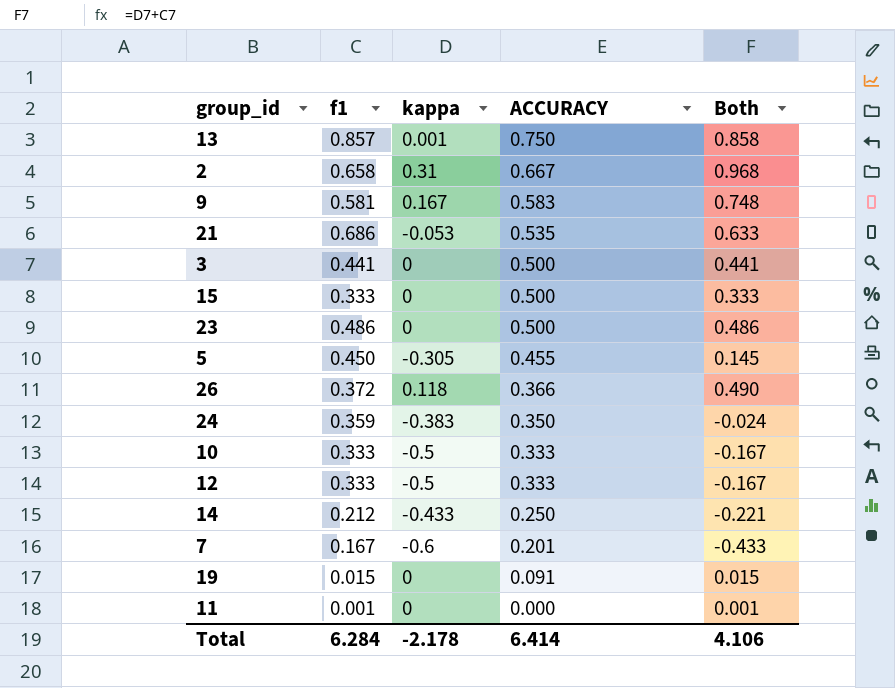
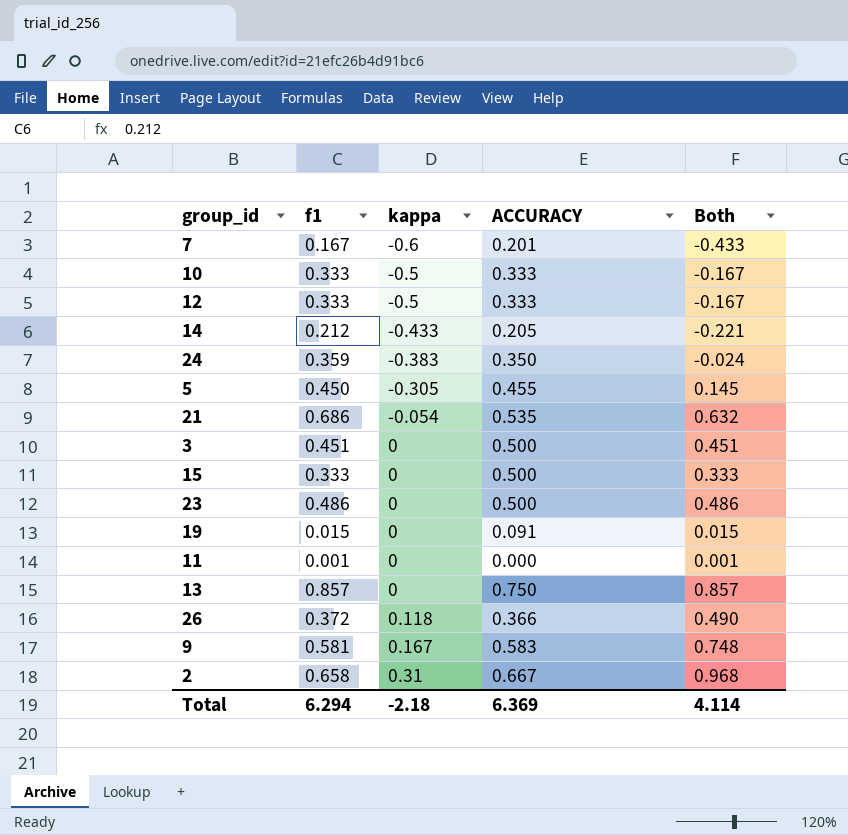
row order: ACCURACY descending -> kappa ascending
14 | ACCURACY: 0.250 -> 0.205
21 | kappa: -0.053 -> -0.054
21 | Both: 0.633 -> 0.632
3 | f1: 0.441 -> 0.451
3 | Both: 0.441 -> 0.451
13 | kappa: 0.001 -> 0
13 | Both: 0.858 -> 0.857
Total | f1: 6.284 -> 6.294
Total | kappa: -2.178 -> -2.18
Total | ACCURACY: 6.414 -> 6.369
Total | Both: 4.106 -> 4.114

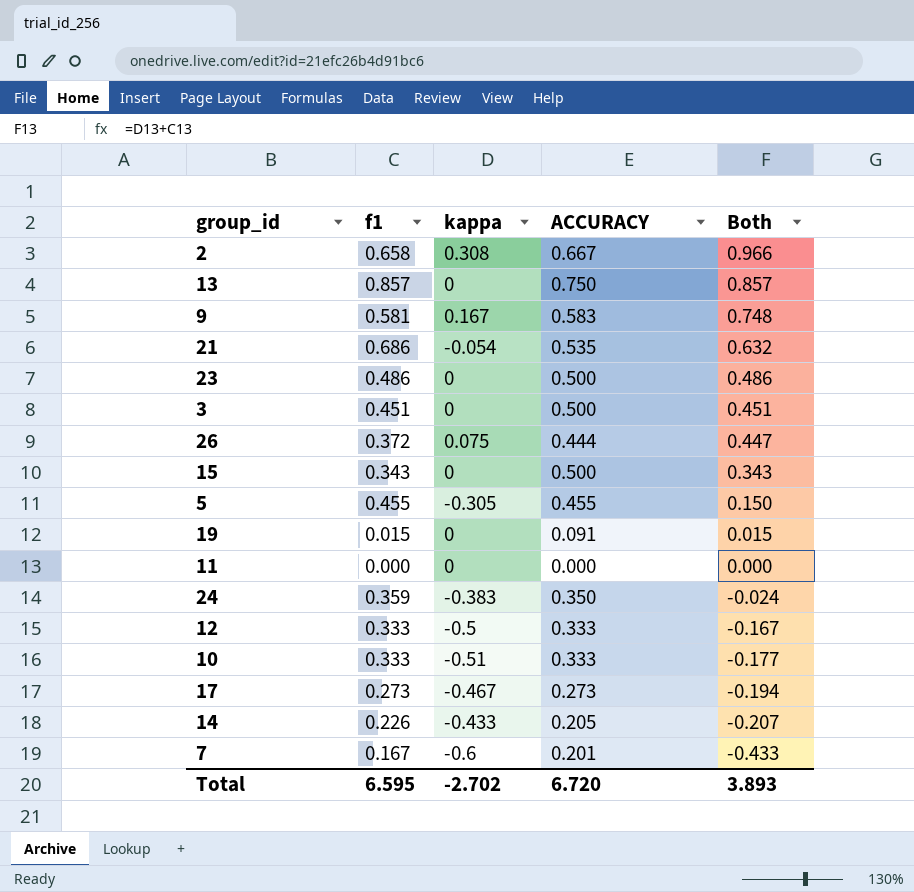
row order: kappa ascending -> Both descending
2 | kappa: 0.31 -> 0.308
2 | Both: 0.968 -> 0.966
26 | kappa: 0.118 -> 0.075
26 | ACCURACY: 0.366 -> 0.444
26 | Both: 0.490 -> 0.447
15 | f1: 0.333 -> 0.343
15 | Both: 0.333 -> 0.343
5 | f1: 0.450 -> 0.455
5 | Both: 0.145 -> 0.150
11 | f1: 0.001 -> 0.000
11 | Both: 0.001 -> 0.000
10 | kappa: -0.5 -> -0.51
10 | Both: -0.167 -> -0.177
row 17: none -> 0.273 | -0.467 | 0.273 | -0.194
14 | f1: 0.212 -> 0.226
14 | Both: -0.221 -> -0.207
Total | f1: 6.294 -> 6.595
Total | kappa: -2.18 -> -2.702
Total | ACCURACY: 6.369 -> 6.720
Total | Both: 4.114 -> 3.893

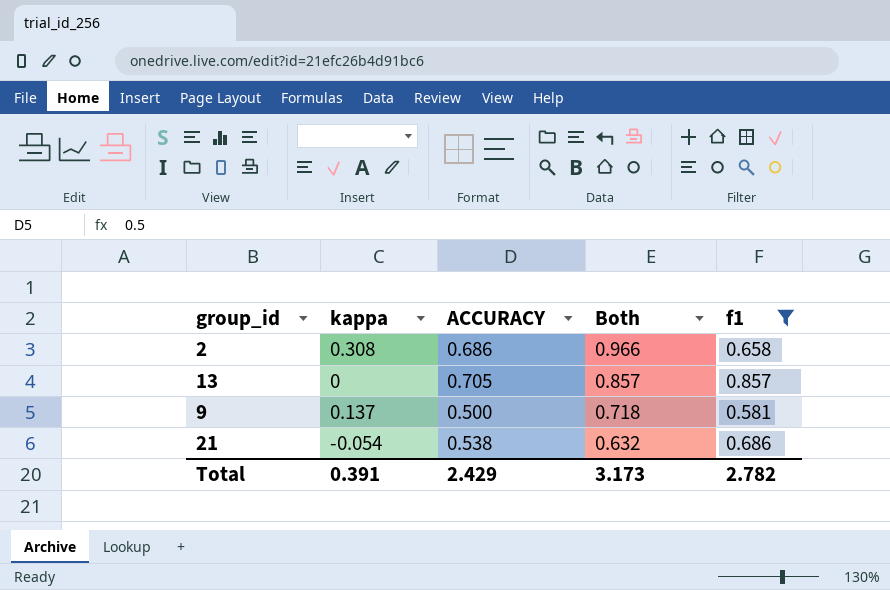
filter: none -> f1 >= 0.581
column f1 | position: 2 -> 5
2 | ACCURACY: 0.667 -> 0.686
13 | ACCURACY: 0.750 -> 0.705
9 | kappa: 0.167 -> 0.137
9 | ACCURACY: 0.583 -> 0.500
9 | Both: 0.748 -> 0.718
21 | ACCURACY: 0.535 -> 0.538
Total | kappa: -2.702 -> 0.391
Total | ACCURACY: 6.720 -> 2.429
Total | Both: 3.893 -> 3.173
Total | f1: 6.595 -> 2.782

